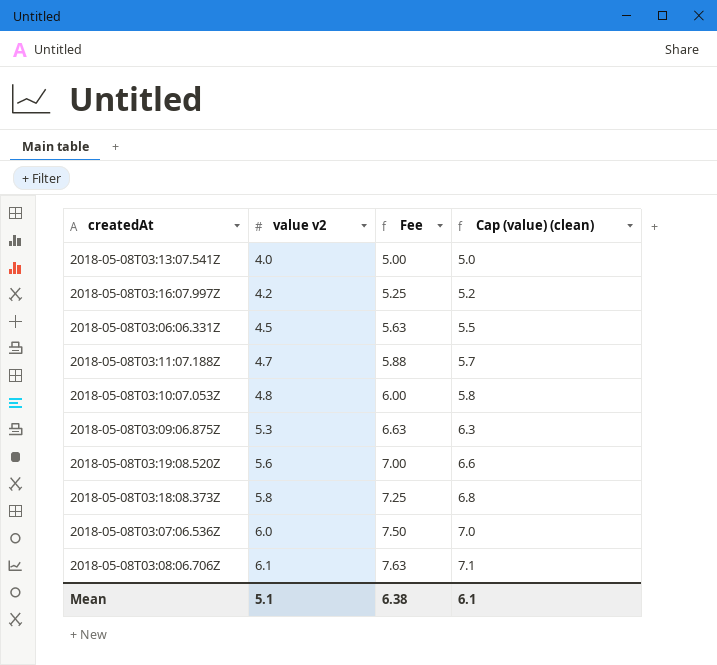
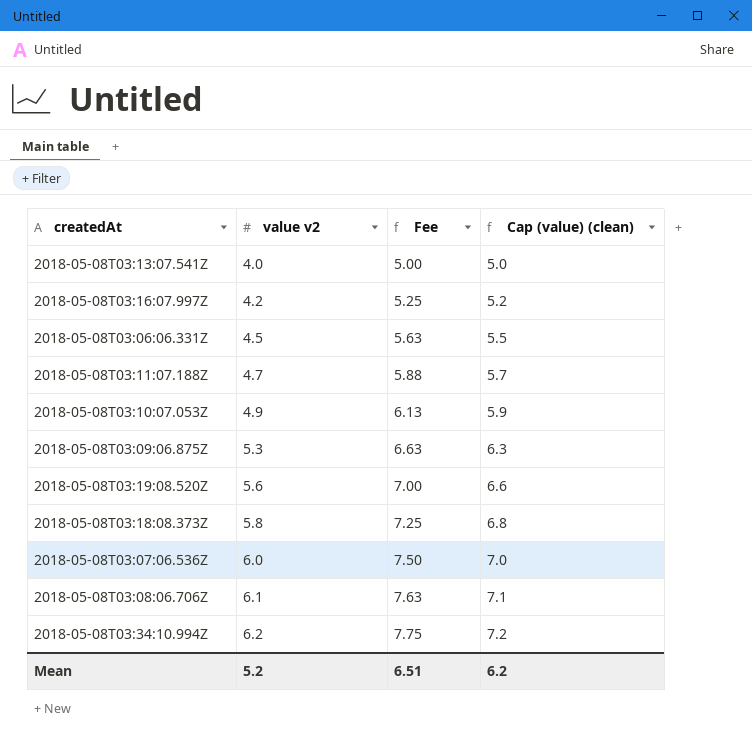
2018-05-08T03:10:07.053Z | value v2: 4.8 -> 4.9
2018-05-08T03:10:07.053Z | Fee: 6.00 -> 6.13
2018-05-08T03:10:07.053Z | Cap (value) (clean): 5.8 -> 5.9
row 2018-05-08T03:34:10.994Z: none -> 6.2 | 7.75 | 7.2
Mean | value v2: 5.1 -> 5.2
Mean | Fee: 6.38 -> 6.51
Mean | Cap (value) (clean): 6.1 -> 6.2

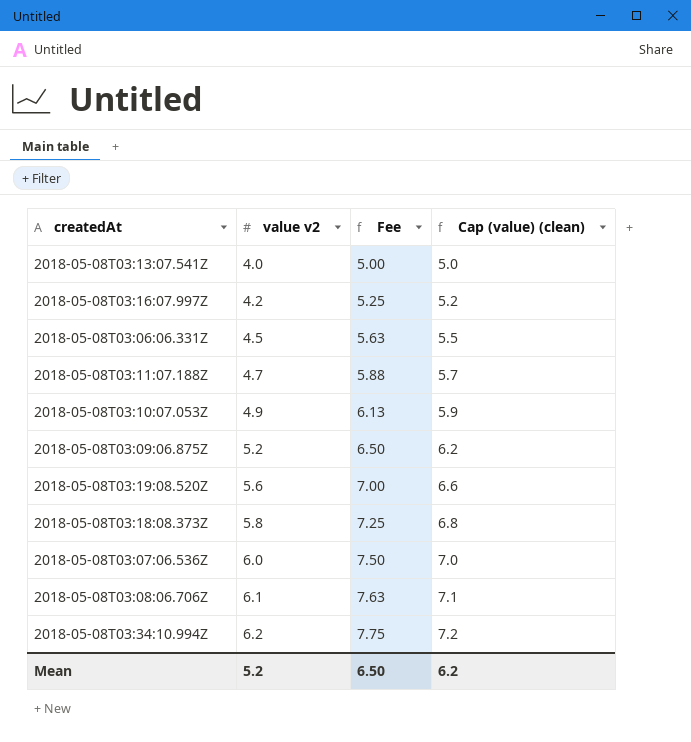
2018-05-08T03:09:06.875Z | value v2: 5.3 -> 5.2
2018-05-08T03:09:06.875Z | Fee: 6.63 -> 6.50
2018-05-08T03:09:06.875Z | Cap (value) (clean): 6.3 -> 6.2
Mean | Fee: 6.51 -> 6.50

